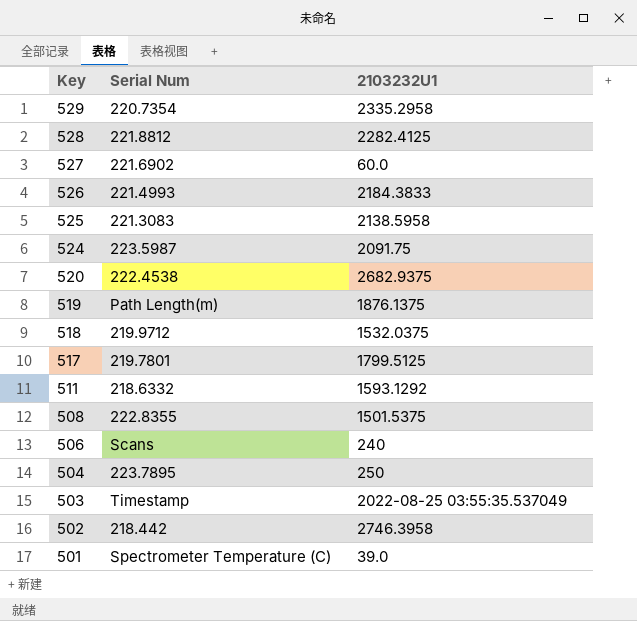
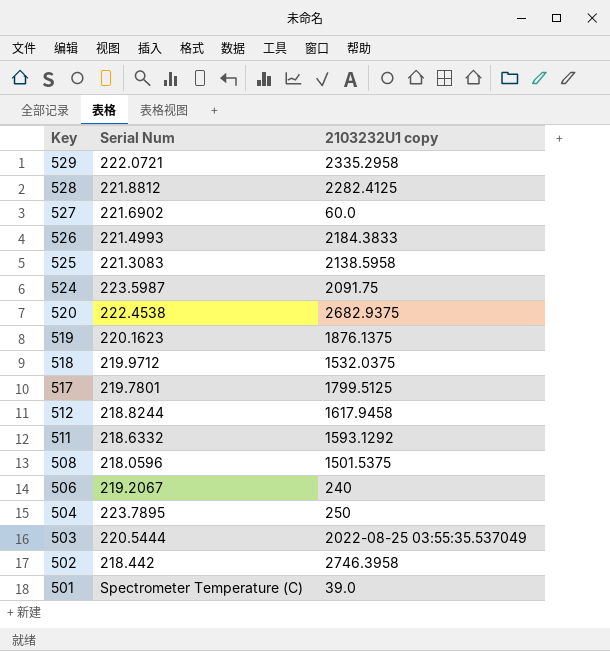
column name: 2103232U1 -> 2103232U1 copy
529 | Serial Num: 220.7354 -> 222.0721
519 | Serial Num: Path Length(m) -> 220.1623
row 512: none -> 218.8244 | 1617.9458
508 | Serial Num: 222.8355 -> 218.0596
506 | Serial Num: Scans -> 219.2067
503 | Serial Num: Timestamp -> 220.5444

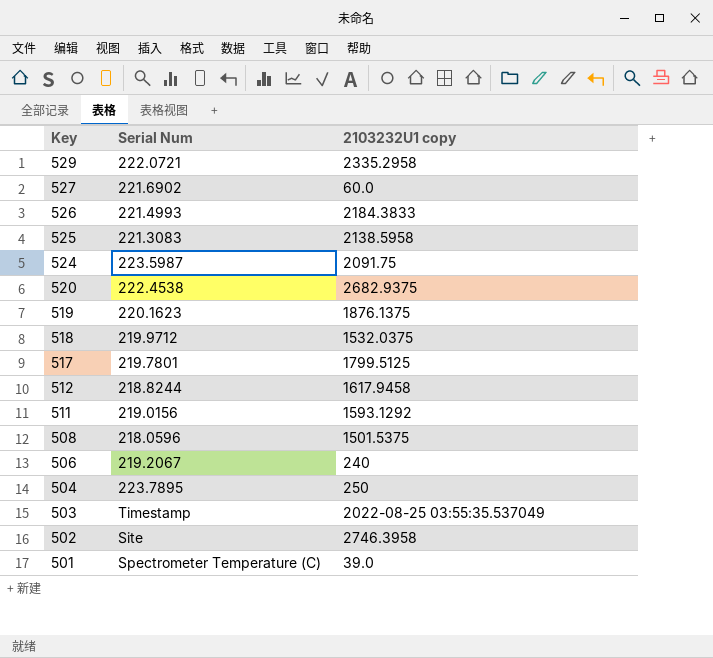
row 528: 221.8812 | 2282.4125 -> none
511 | Serial Num: 218.6332 -> 219.0156
503 | Serial Num: 220.5444 -> Timestamp
502 | Serial Num: 218.442 -> Site

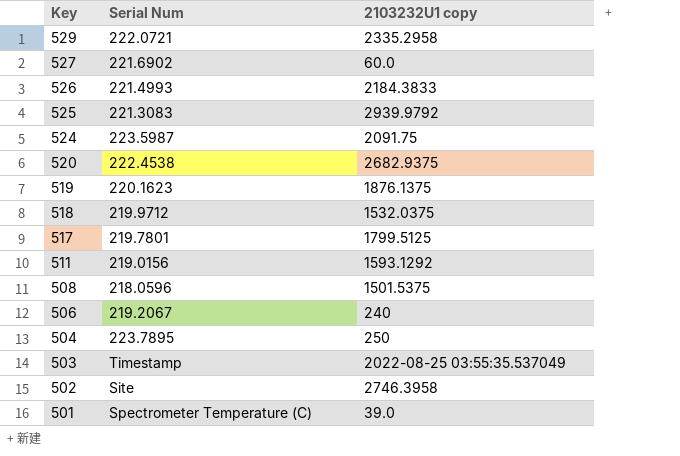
row 512: 218.8244 | 1617.9458 -> none
525 | 2103232U1 copy: 2138.5958 -> 2939.9792

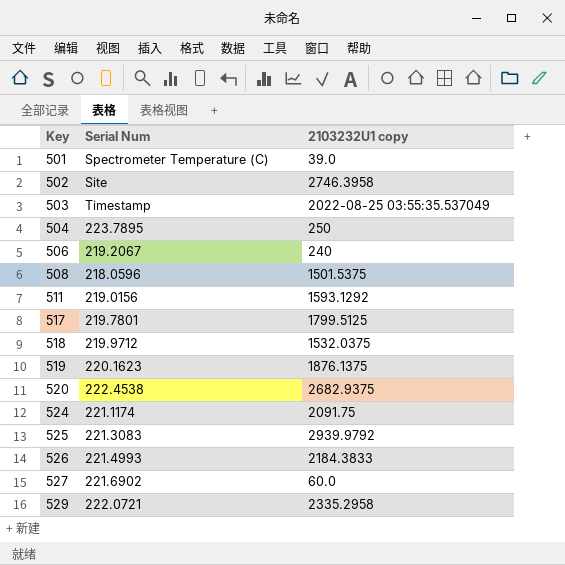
row order: Key descending -> Key ascending
524 | Serial Num: 223.5987 -> 221.1174

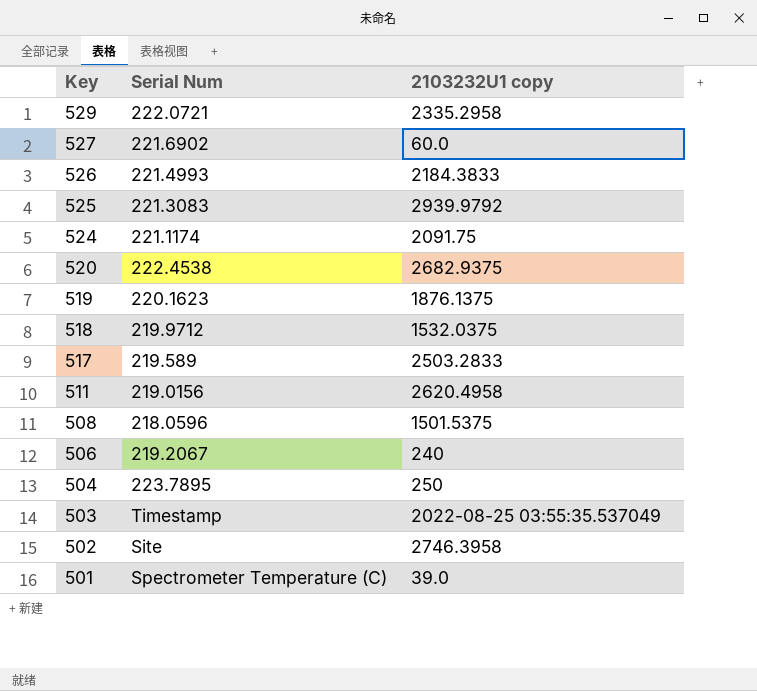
row order: Key ascending -> Key descending
517 | Serial Num: 219.7801 -> 219.589
517 | 2103232U1 copy: 1799.5125 -> 2503.2833
511 | 2103232U1 copy: 1593.1292 -> 2620.4958

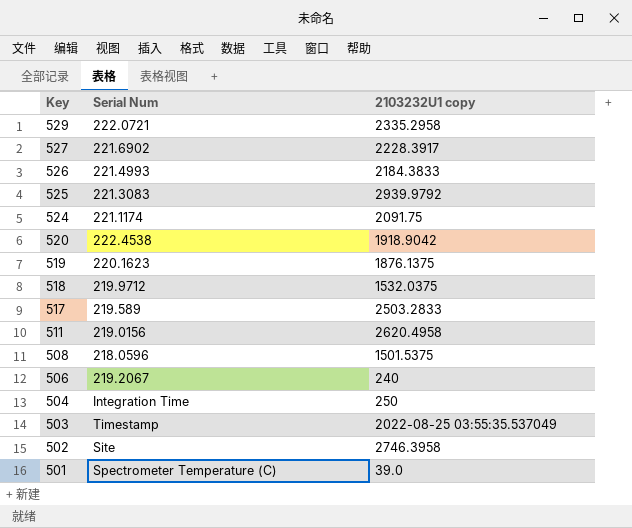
527 | 2103232U1 copy: 60.0 -> 2228.3917
520 | 2103232U1 copy: 2682.9375 -> 1918.9042
504 | Serial Num: 223.7895 -> Integration Time

